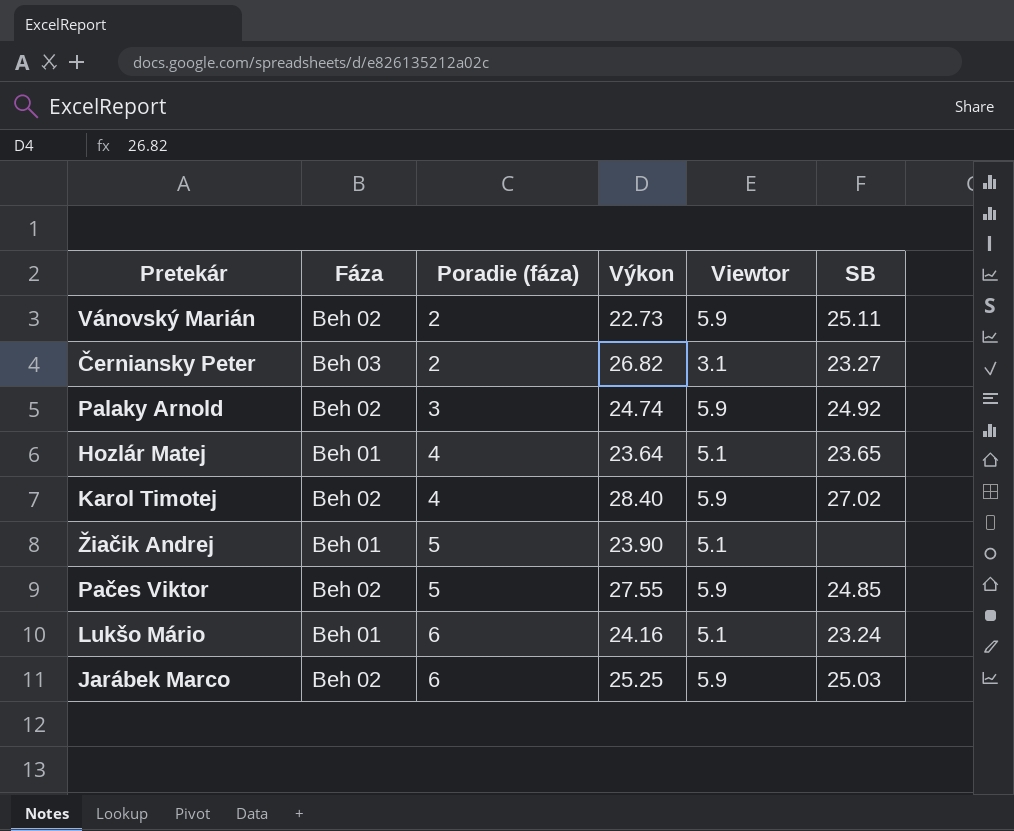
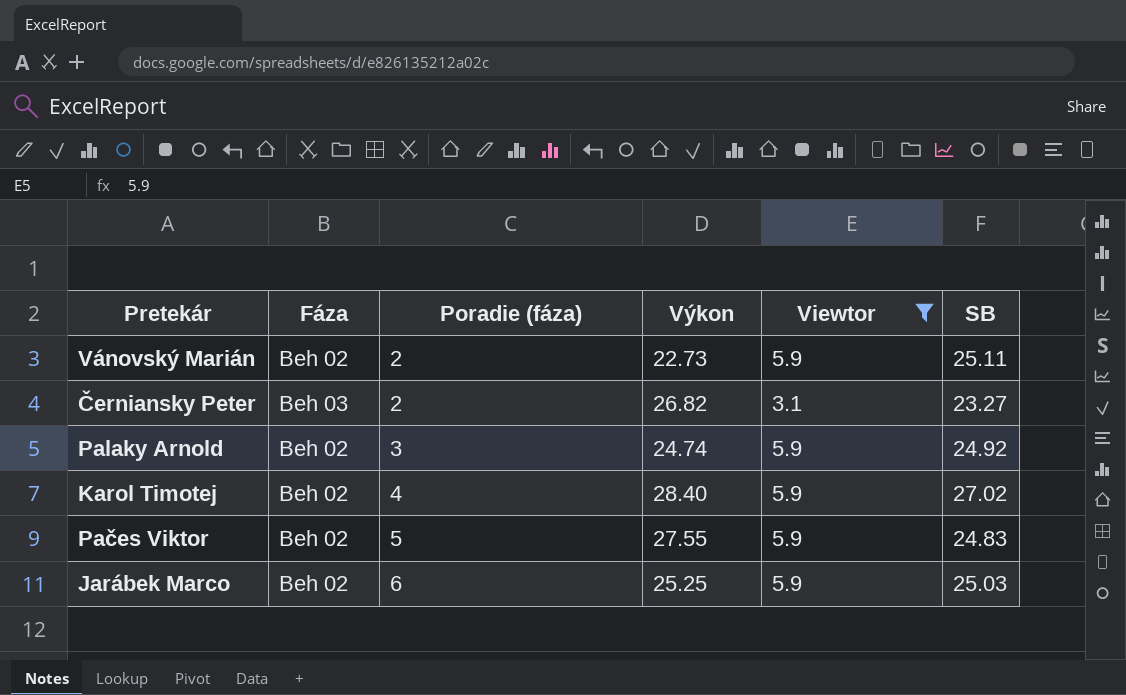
filter: none -> Viewtor != 5.1
Pačes Viktor | SB: 24.85 -> 24.83

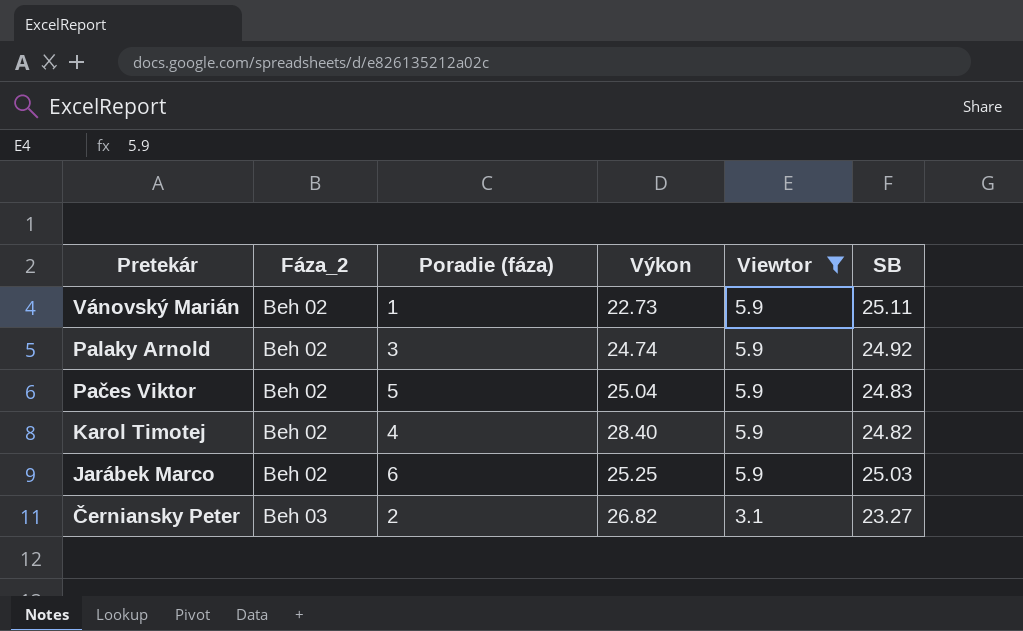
row order: Poradie (fáza) ascending -> Pretekár descending
column name: Fáza -> Fáza_2
Vánovský Marián | Poradie (fáza): 2 -> 1
Pačes Viktor | Výkon: 27.55 -> 25.04
Karol Timotej | SB: 27.02 -> 24.82

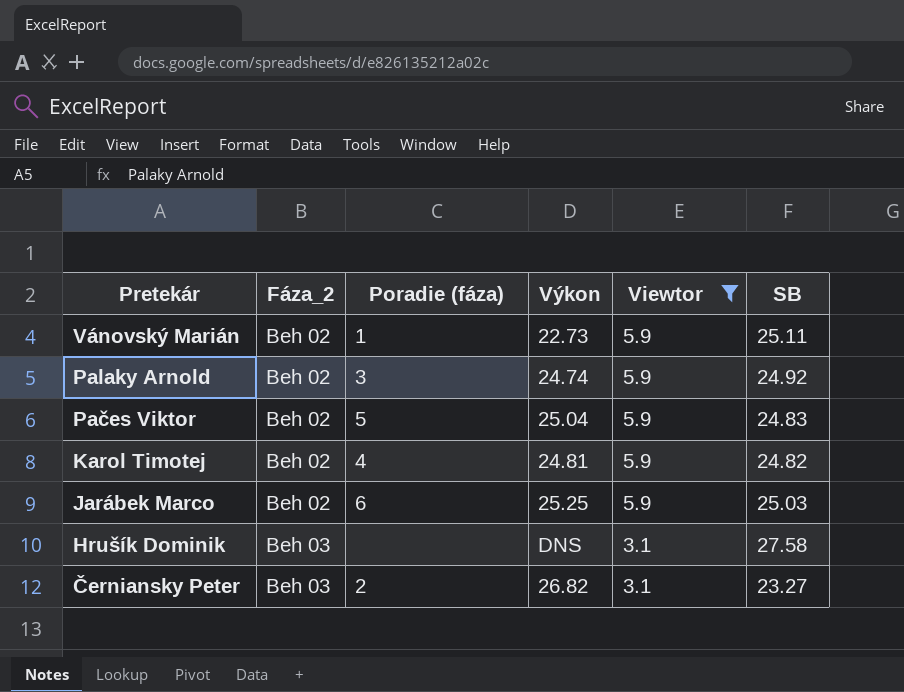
Karol Timotej | Výkon: 28.40 -> 24.81
row Hrušík Dominik: none -> Beh 03 | none | DNS | 3.1 | 27.58

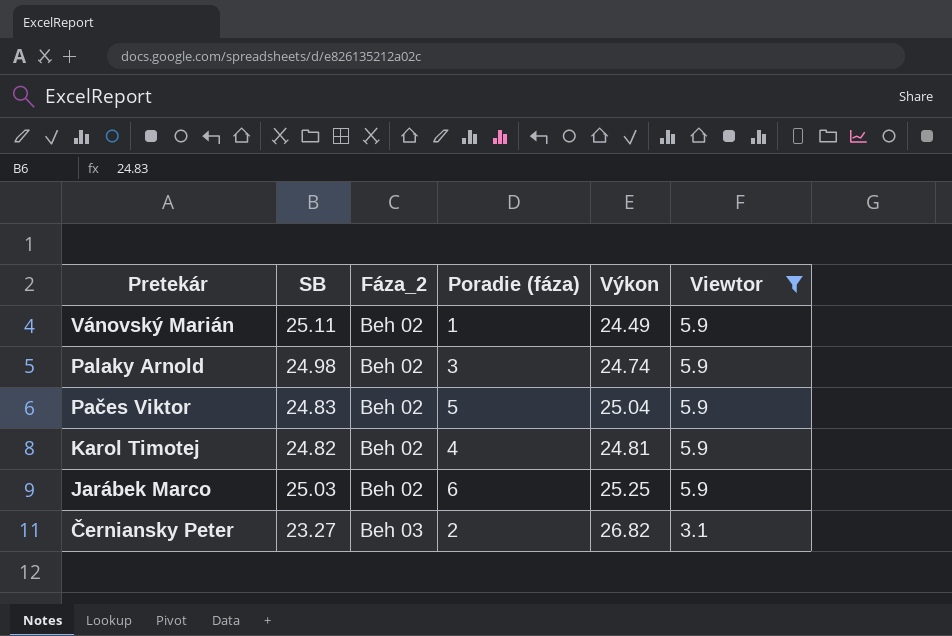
column SB | position: 6 -> 2
row Hrušík Dominik: Beh 03 | none | DNS | 3.1 | 27.58 -> none
Vánovský Marián | Výkon: 22.73 -> 24.49
Palaky Arnold | SB: 24.92 -> 24.98

